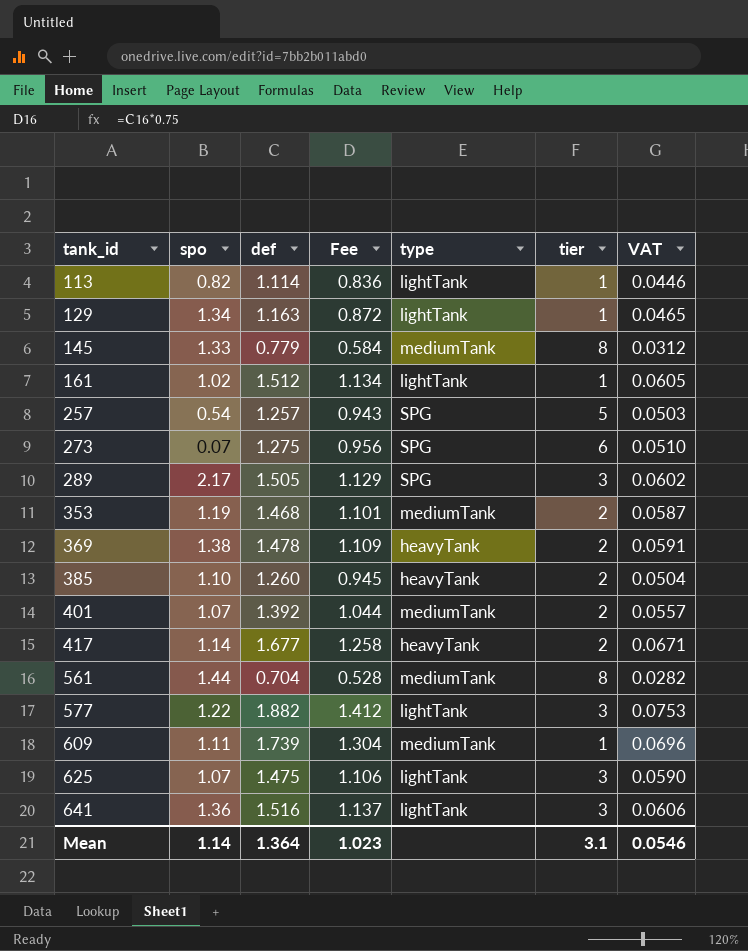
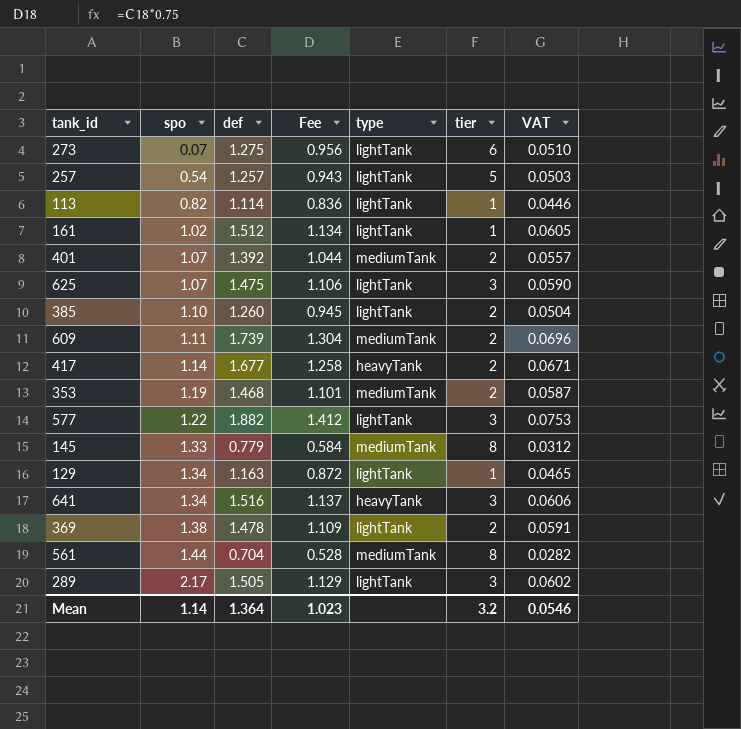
row order: tank_id ascending -> spo ascending
273 | type: SPG -> lightTank
257 | type: SPG -> lightTank
385 | type: heavyTank -> lightTank
609 | tier: 1 -> 2
641 | spo: 1.36 -> 1.34
641 | type: lightTank -> heavyTank
369 | type: heavyTank -> lightTank
289 | type: SPG -> lightTank
Mean | tier: 3.1 -> 3.2

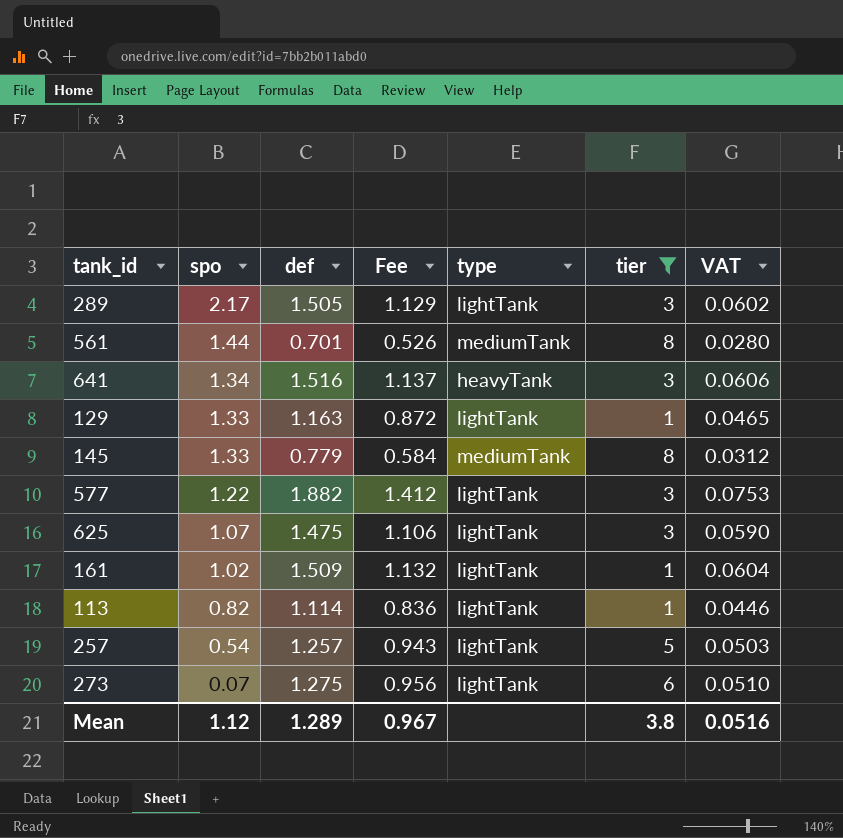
filter: none -> tier != 2
row order: spo ascending -> spo descending
561 | def: 0.704 -> 0.701
561 | Fee: 0.528 -> 0.526
561 | VAT: 0.0282 -> 0.0280
129 | spo: 1.34 -> 1.33
161 | def: 1.512 -> 1.509
161 | Fee: 1.134 -> 1.132
161 | VAT: 0.0605 -> 0.0604
Mean | spo: 1.14 -> 1.12
Mean | def: 1.364 -> 1.289
Mean | Fee: 1.023 -> 0.967
Mean | tier: 3.2 -> 3.8
Mean | VAT: 0.0546 -> 0.0516

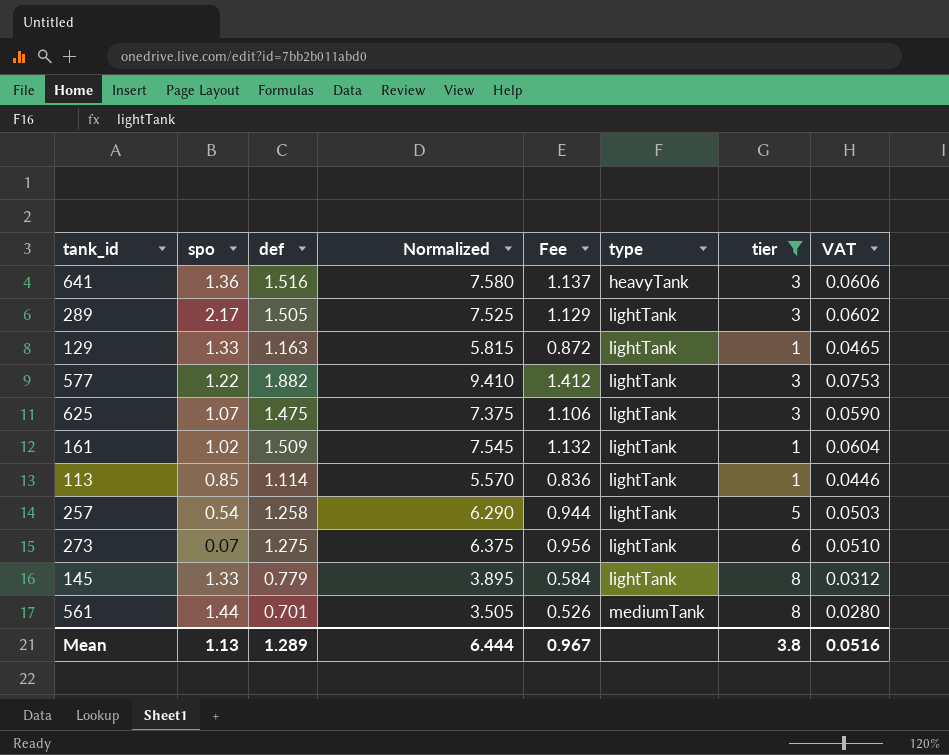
row order: spo descending -> type ascending
column Normalized | formula: none -> [def] * 5
641 | spo: 1.34 -> 1.36
113 | spo: 0.82 -> 0.85
257 | def: 1.257 -> 1.258
257 | Fee: 0.943 -> 0.944
145 | type: mediumTank -> lightTank
Mean | spo: 1.12 -> 1.13

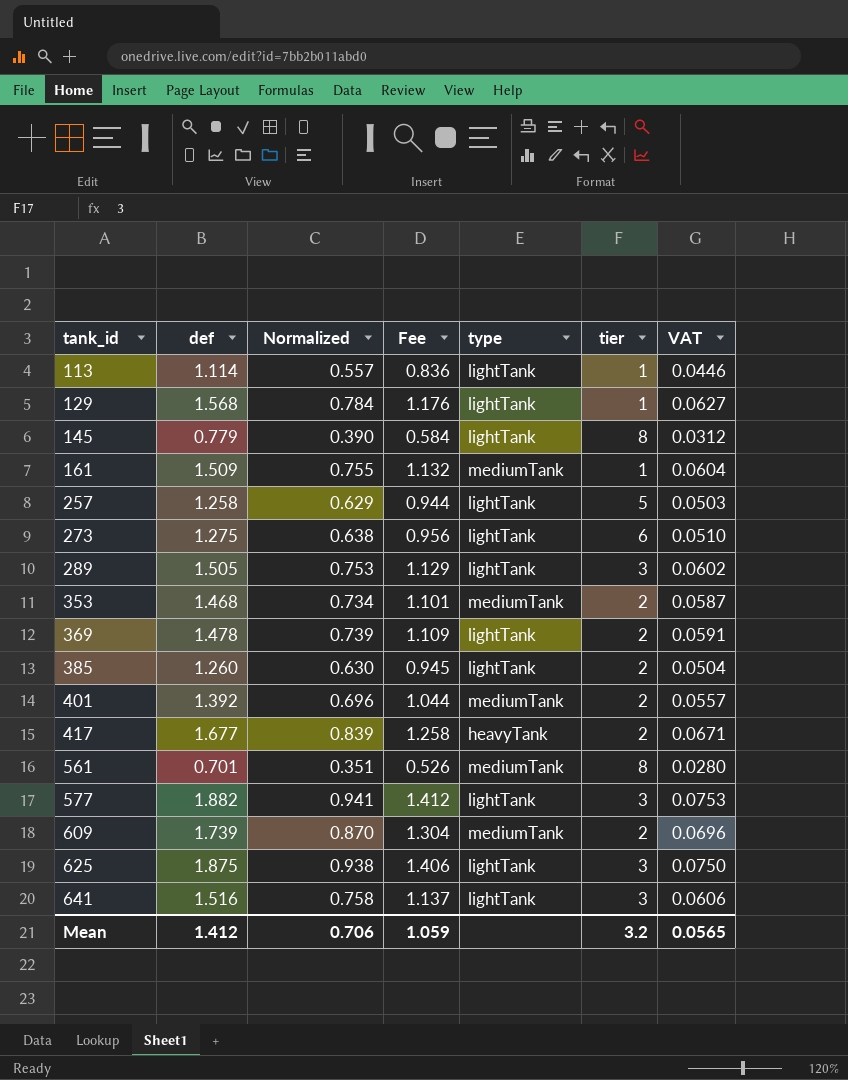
filter: tier != 2 -> none
row order: type ascending -> tank_id ascending
column spo | position: 2 -> none
column Normalized | formula: [def] * 5 -> [def] * 0.5
129 | def: 1.163 -> 1.568
129 | Fee: 0.872 -> 1.176
129 | VAT: 0.0465 -> 0.0627
161 | type: lightTank -> mediumTank
625 | def: 1.475 -> 1.875
625 | Fee: 1.106 -> 1.406
625 | VAT: 0.0590 -> 0.0750
641 | type: heavyTank -> lightTank
Mean | def: 1.289 -> 1.412
Mean | Normalized: 6.444 -> 0.706
Mean | Fee: 0.967 -> 1.059
Mean | tier: 3.8 -> 3.2
Mean | VAT: 0.0516 -> 0.0565

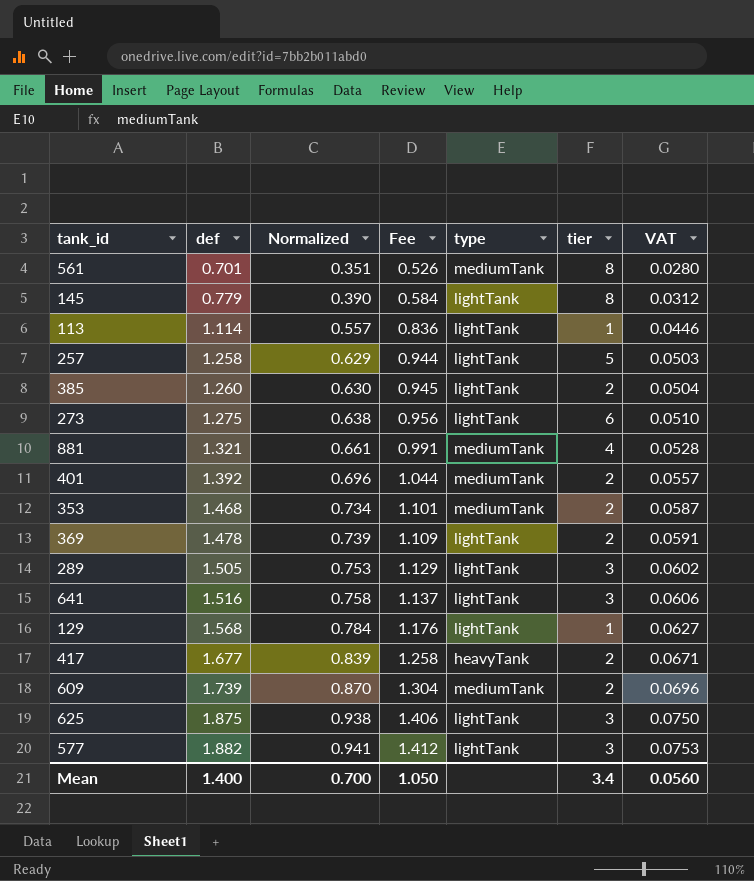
row order: tank_id ascending -> def ascending
row 161: 1.509 | 0.755 | 1.132 | mediumTank | 1 | 0.0604 -> none
row 881: none -> 1.321 | 0.661 | 0.991 | mediumTank | 4 | 0.0528
Mean | def: 1.412 -> 1.400
Mean | Normalized: 0.706 -> 0.700
Mean | Fee: 1.059 -> 1.050
Mean | tier: 3.2 -> 3.4
Mean | VAT: 0.0565 -> 0.0560

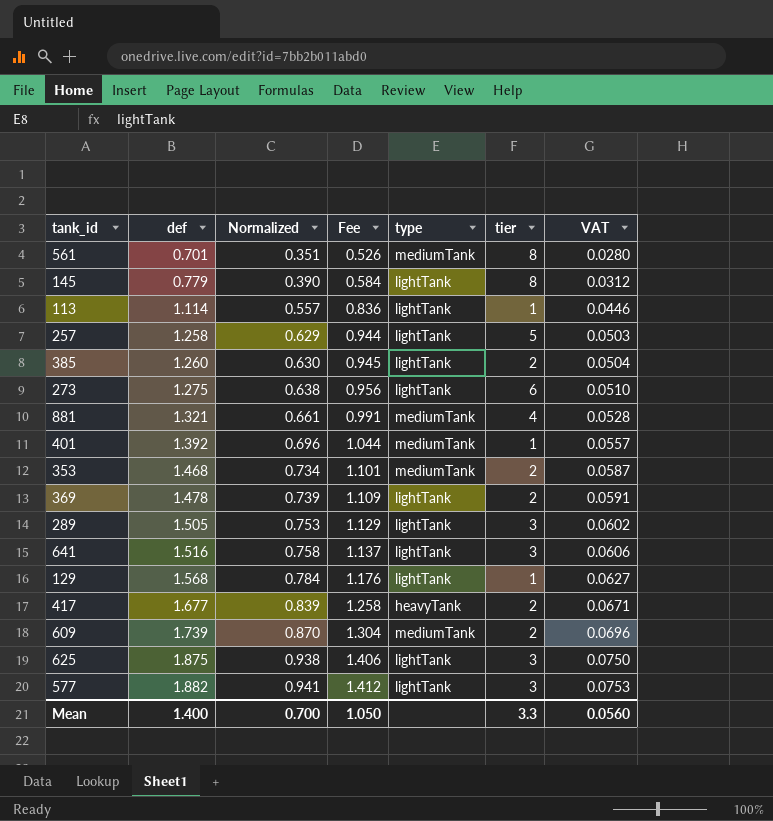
401 | tier: 2 -> 1
Mean | tier: 3.4 -> 3.3

